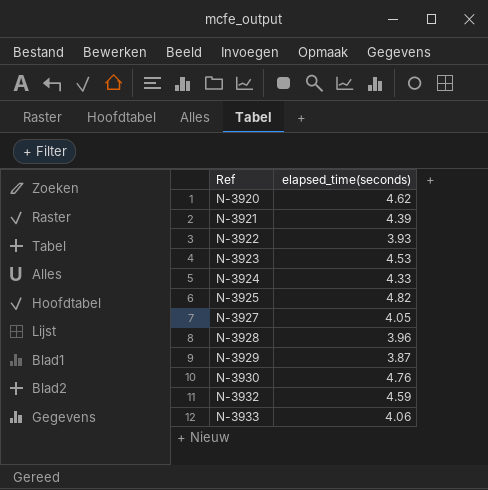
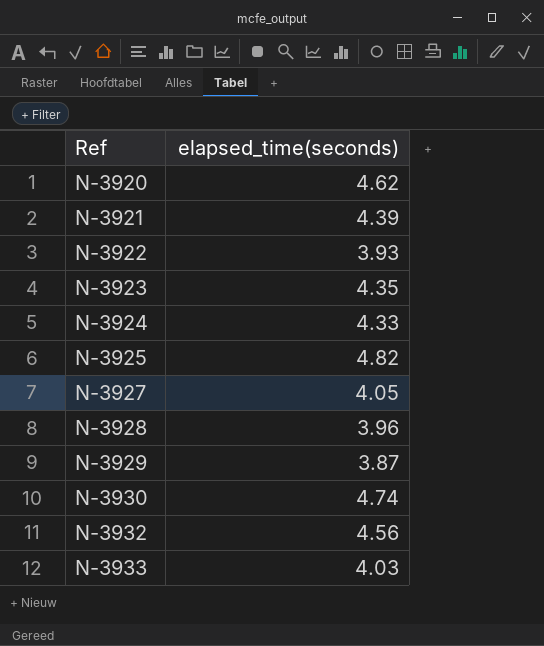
N-3923 | elapsed_time(seconds): 4.53 -> 4.35
N-3930 | elapsed_time(seconds): 4.76 -> 4.74
N-3932 | elapsed_time(seconds): 4.59 -> 4.56
N-3933 | elapsed_time(seconds): 4.06 -> 4.03

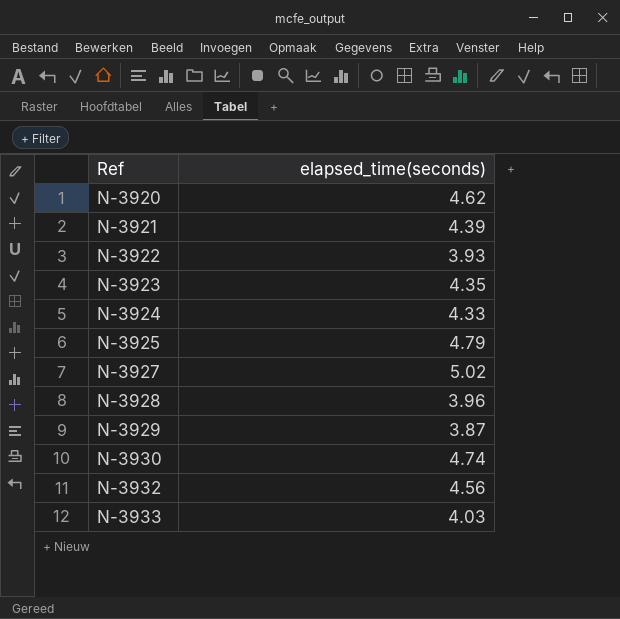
N-3925 | elapsed_time(seconds): 4.82 -> 4.79
N-3927 | elapsed_time(seconds): 4.05 -> 5.02

